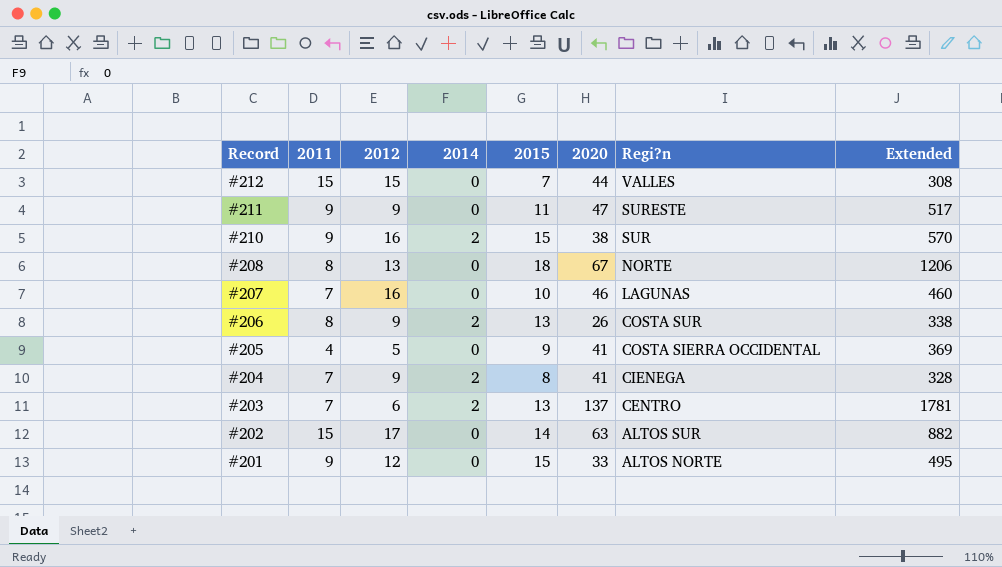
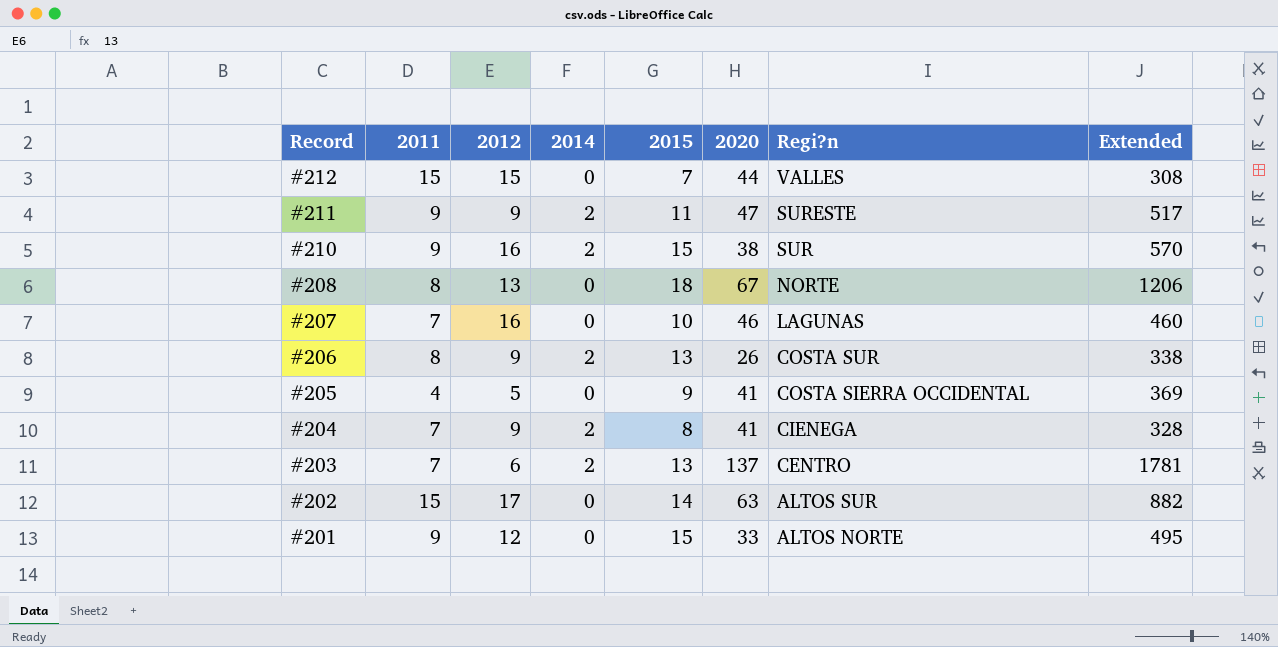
#211 | 2014: 0 -> 2

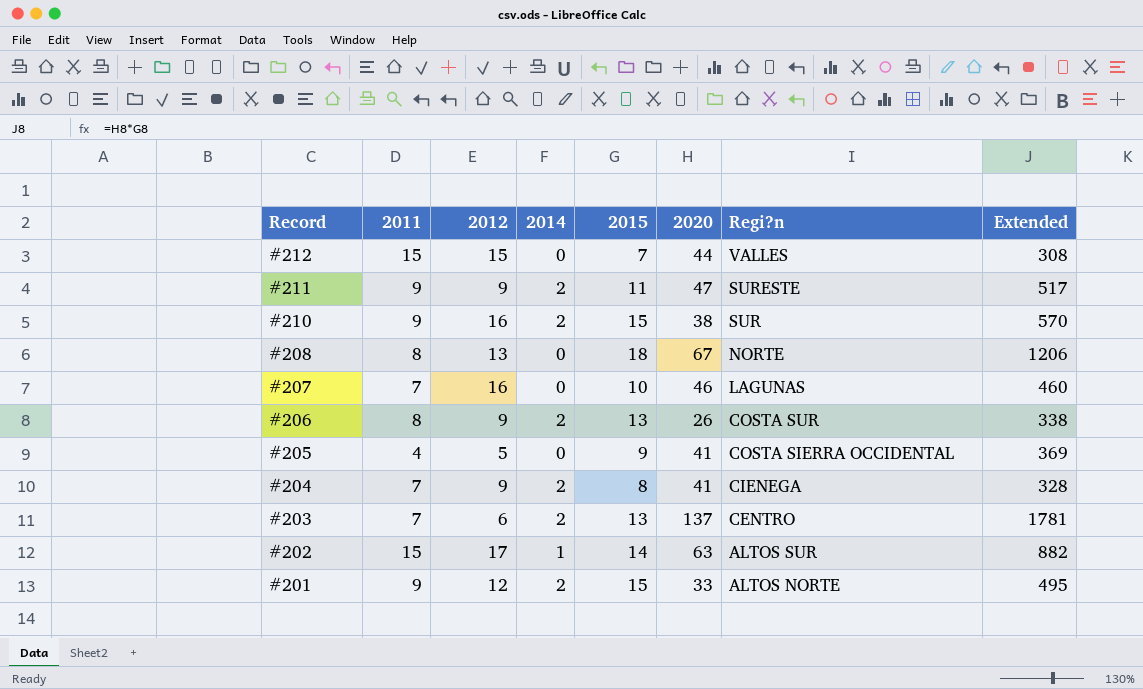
#202 | 2014: 0 -> 1
#201 | 2014: 0 -> 2

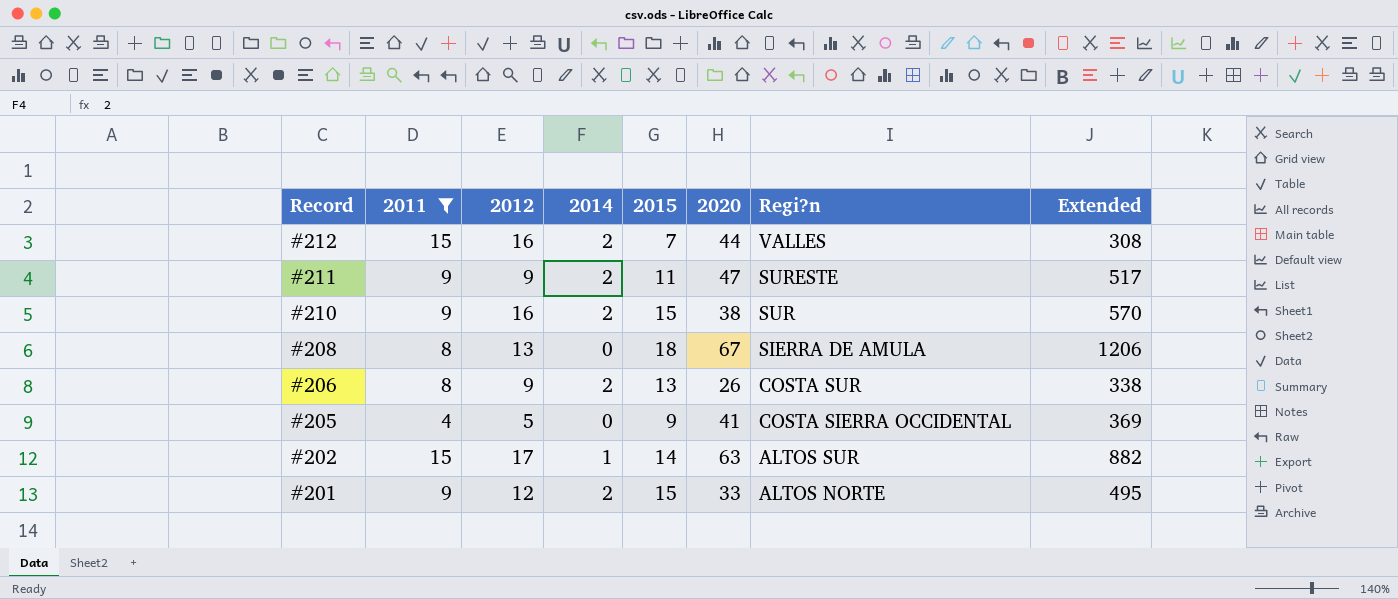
filter: none -> 2011 != 7
#212 | 2012: 15 -> 16
#212 | 2014: 0 -> 2
#208 | Regi?n: NORTE -> SIERRA DE AMULA

